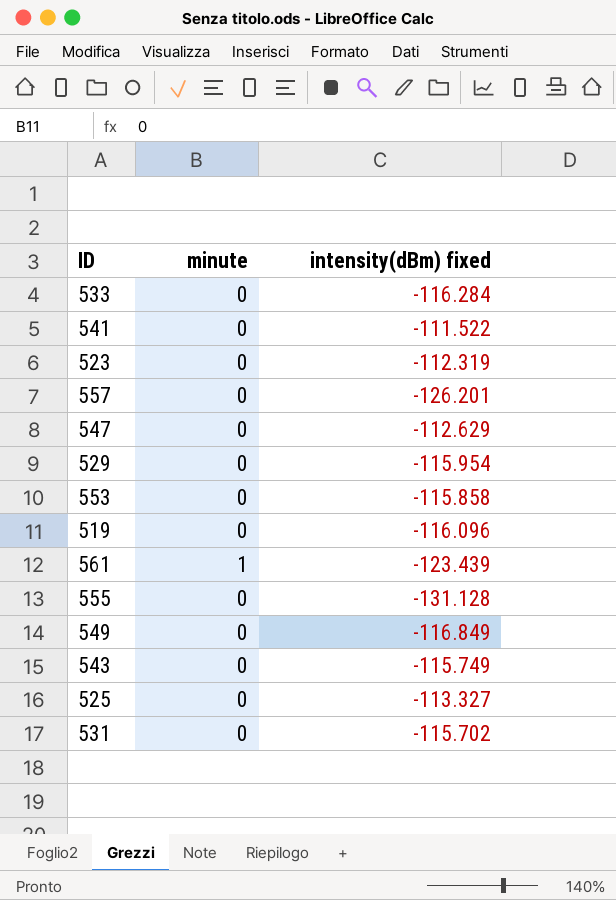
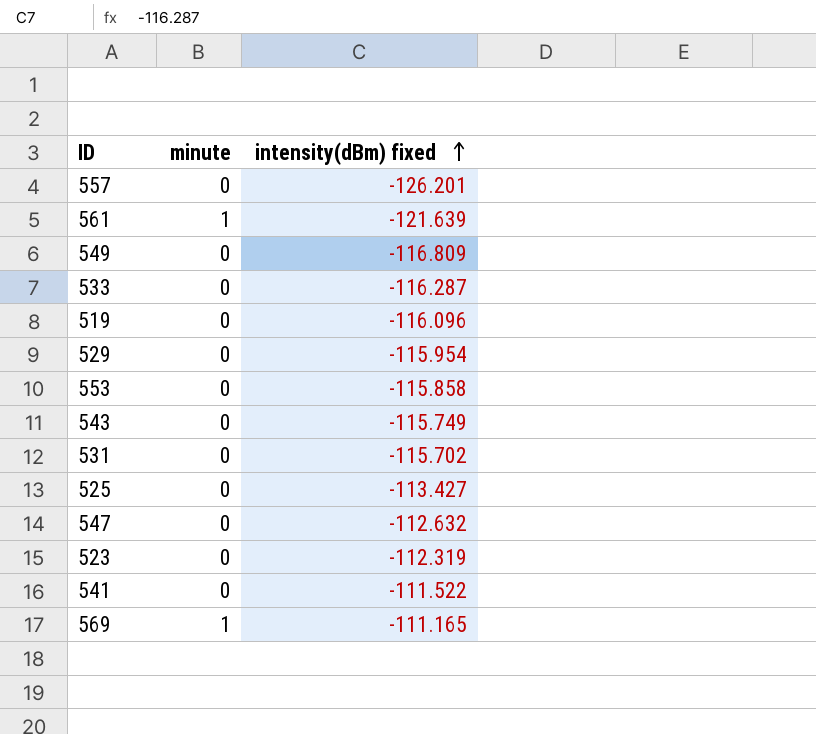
row order: none -> intensity(dBm) fixed ascending
row 555: 0 | -131.128 -> none
561 | intensity(dBm) fixed: -123.439 -> -121.639
549 | intensity(dBm) fixed: -116.849 -> -116.809
533 | intensity(dBm) fixed: -116.284 -> -116.287
525 | intensity(dBm) fixed: -113.327 -> -113.427
547 | intensity(dBm) fixed: -112.629 -> -112.632
row 569: none -> 1 | -111.165

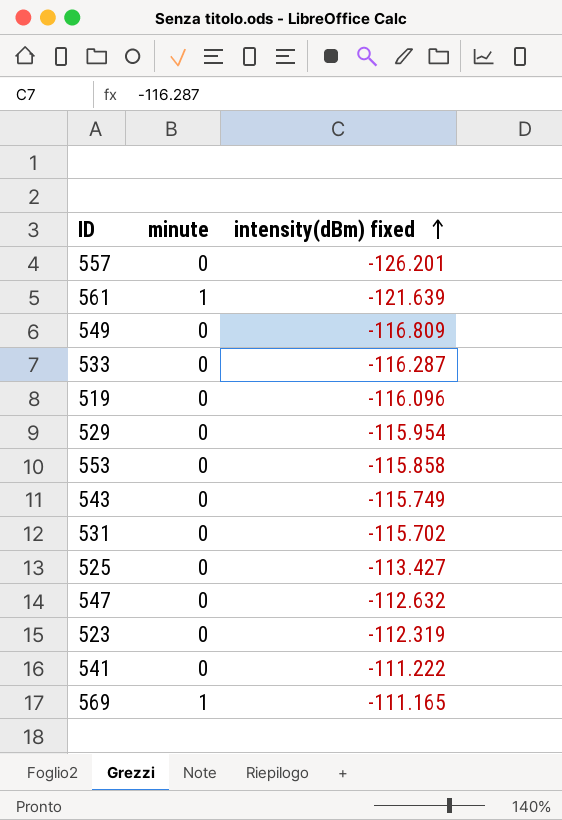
541 | intensity(dBm) fixed: -111.522 -> -111.222

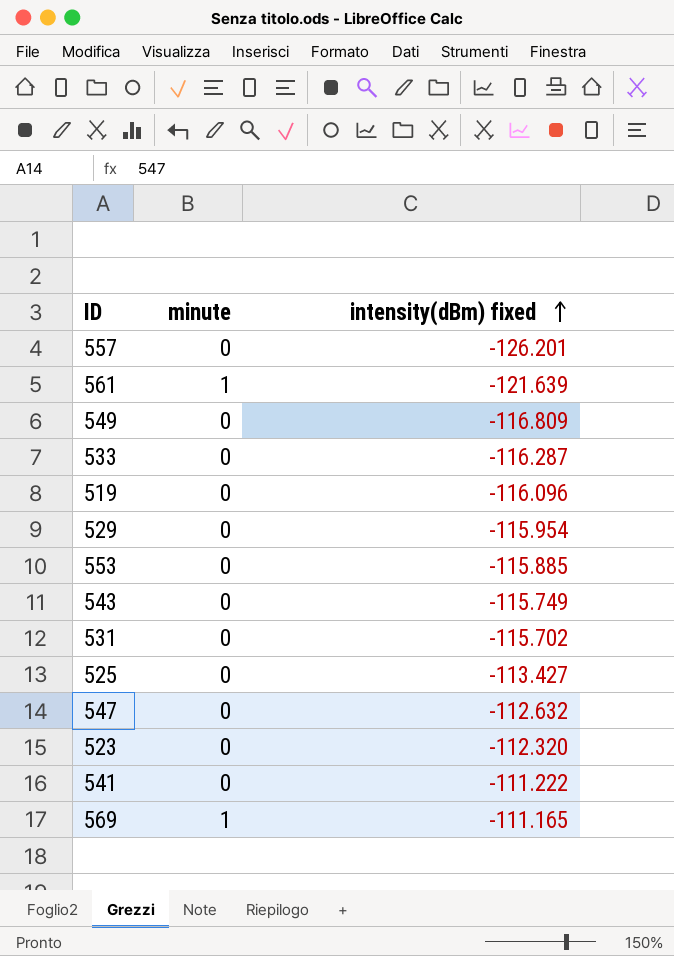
553 | intensity(dBm) fixed: -115.858 -> -115.885
523 | intensity(dBm) fixed: -112.319 -> -112.320

